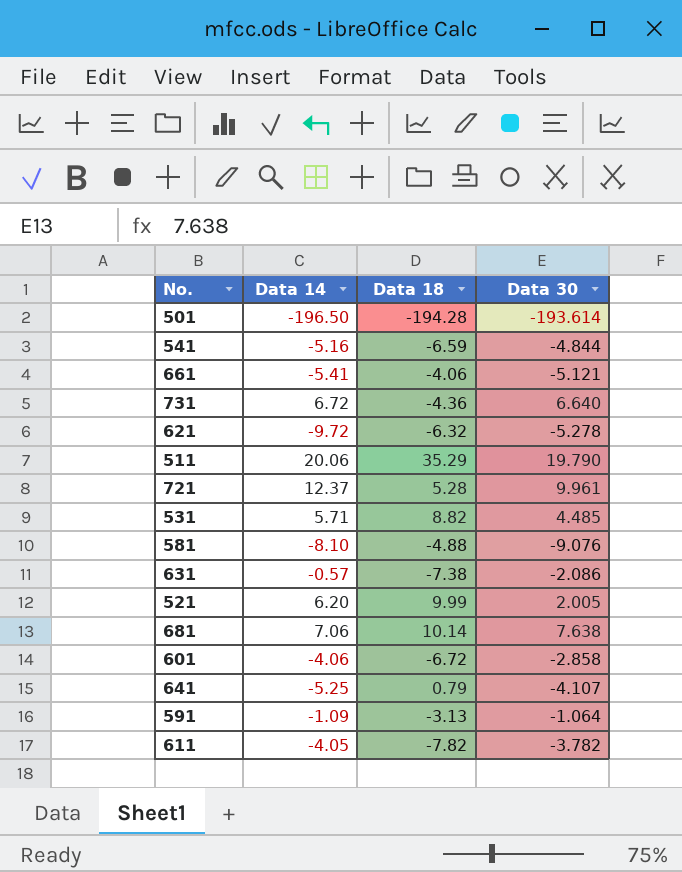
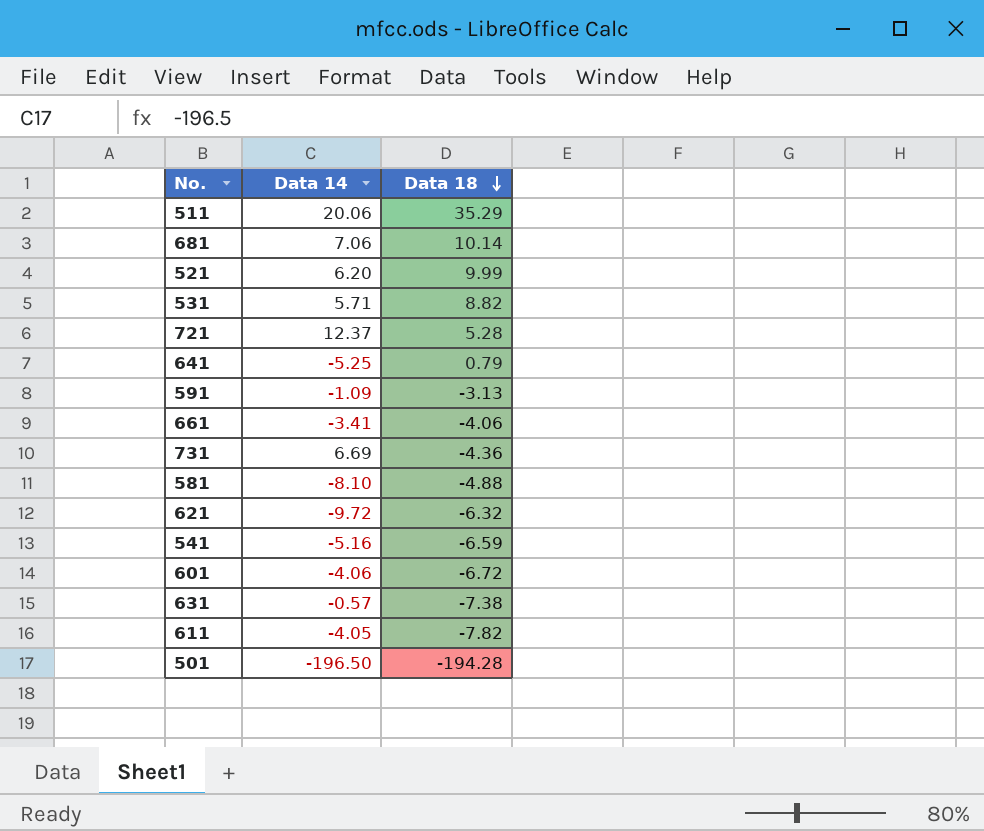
row order: none -> Data 18 descending
column Data 30 | position: 4 -> none
661 | Data 14: -5.41 -> -3.41
731 | Data 14: 6.72 -> 6.69

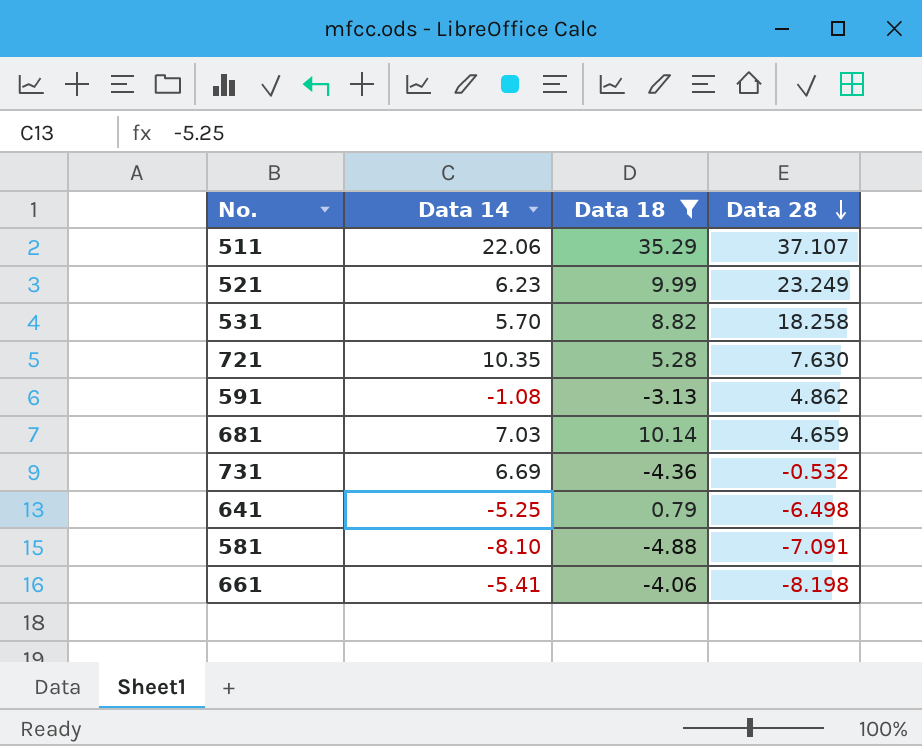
filter: none -> Data 18 >= -4.88
row order: Data 18 descending -> Data 28 descending
column Data 28 | position: none -> 4
511 | Data 14: 20.06 -> 22.06
521 | Data 14: 6.20 -> 6.23
531 | Data 14: 5.71 -> 5.70
721 | Data 14: 12.37 -> 10.35
591 | Data 14: -1.09 -> -1.08
681 | Data 14: 7.06 -> 7.03
661 | Data 14: -3.41 -> -5.41

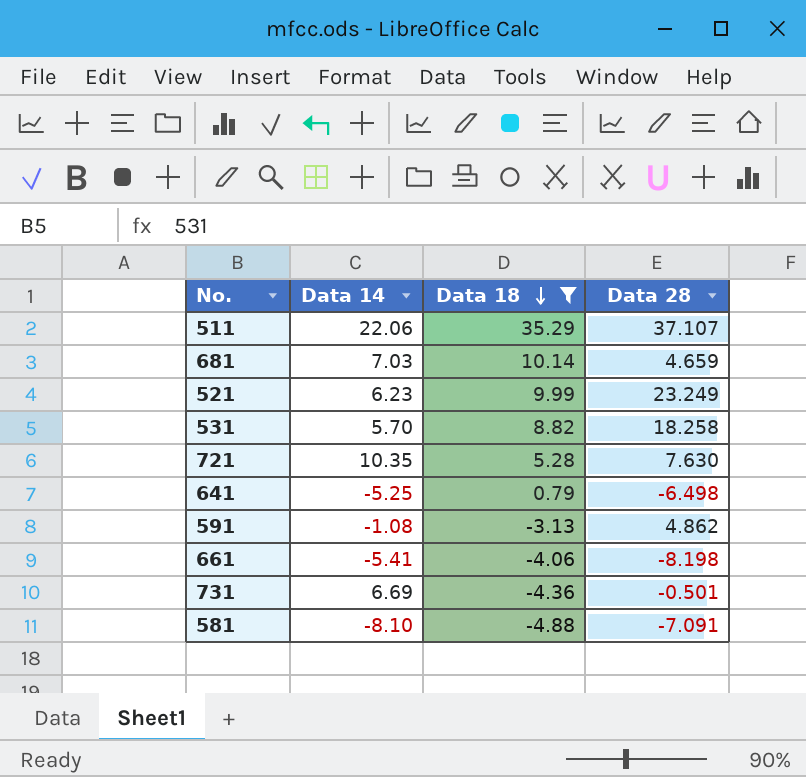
row order: Data 28 descending -> Data 18 descending
731 | Data 28: -0.532 -> -0.501

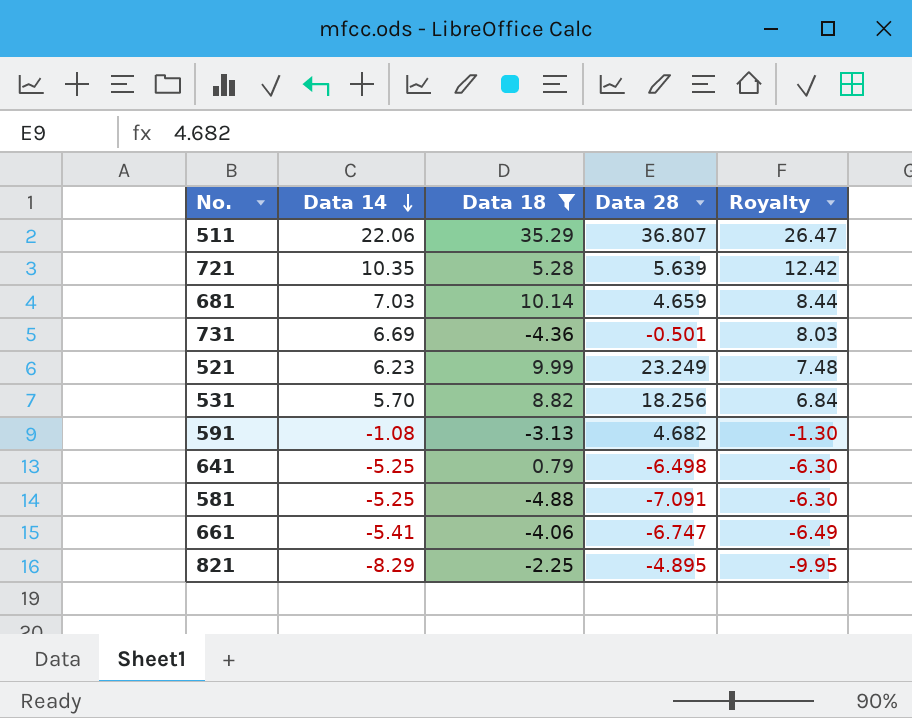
row order: Data 18 descending -> Data 14 descending
column Royalty | formula: none -> [Data 14] * 1.2
511 | Data 28: 37.107 -> 36.807
721 | Data 28: 7.630 -> 5.639
531 | Data 28: 18.258 -> 18.256
591 | Data 28: 4.862 -> 4.682
581 | Data 14: -8.10 -> -5.25
661 | Data 28: -8.198 -> -6.747
row 821: none -> -8.29 | -2.25 | -4.895 | -9.95

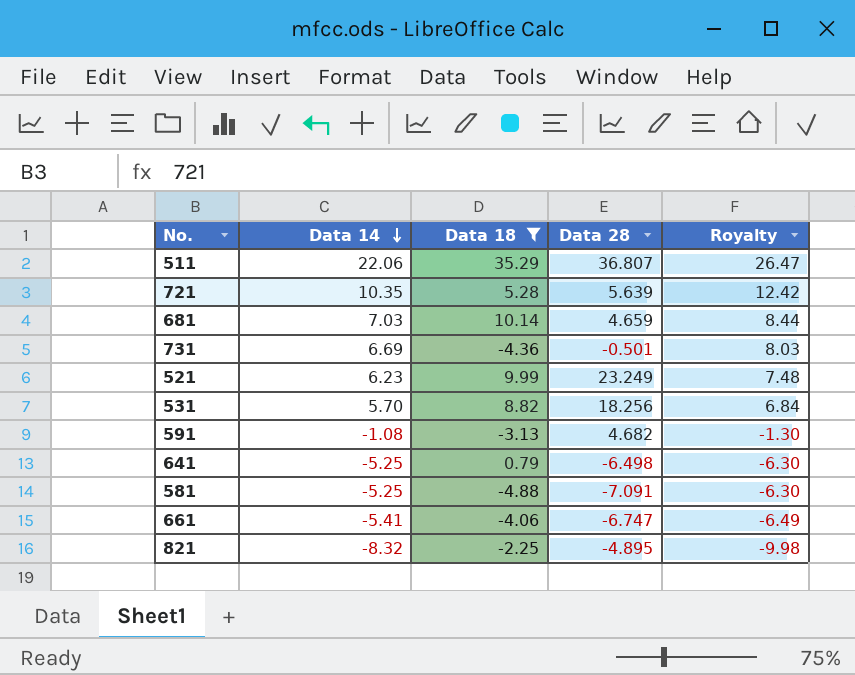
821 | Data 14: -8.29 -> -8.32
821 | Royalty: -9.95 -> -9.98

